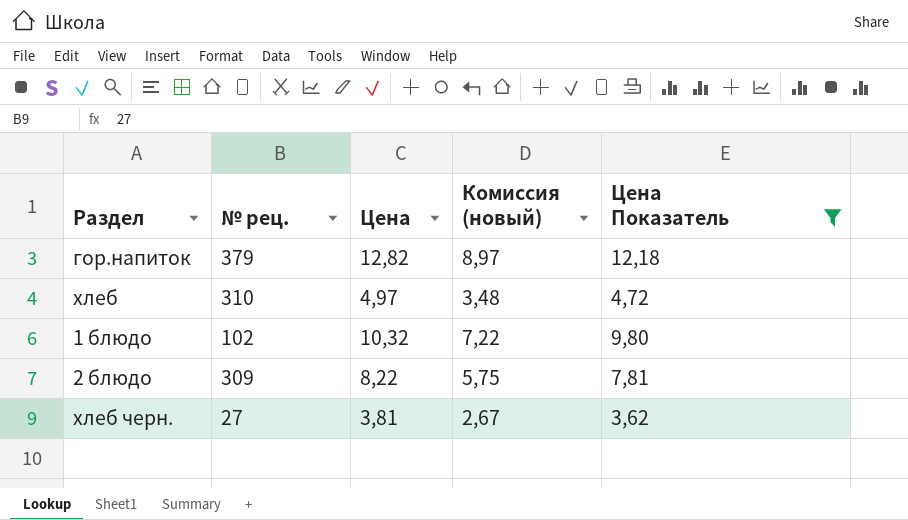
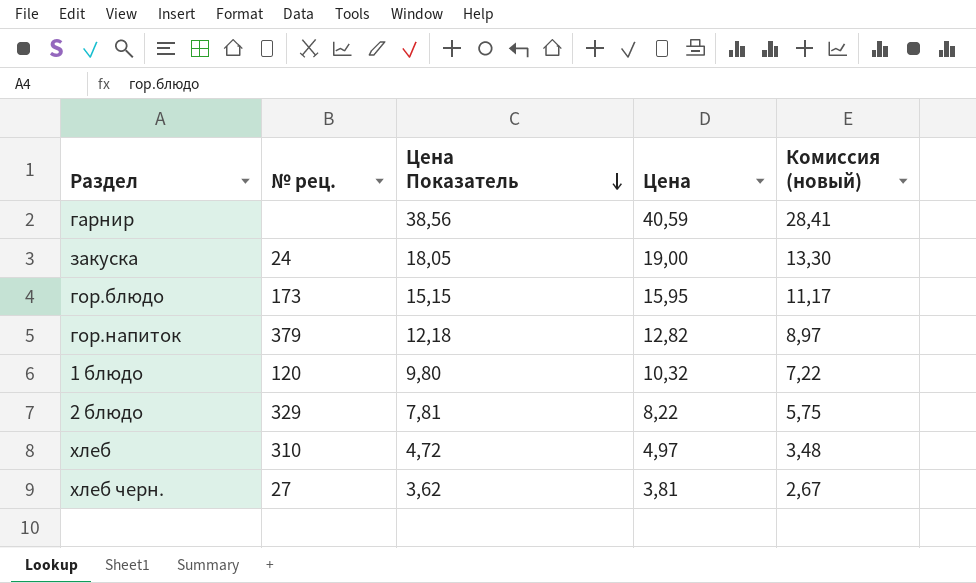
filter: Цена Показатель <= 12,18 -> none
row order: none -> Цена Показатель descending
column Цена Показатель | position: 5 -> 3
1 блюдо | № рец.: 102 -> 120
2 блюдо | № рец.: 309 -> 329

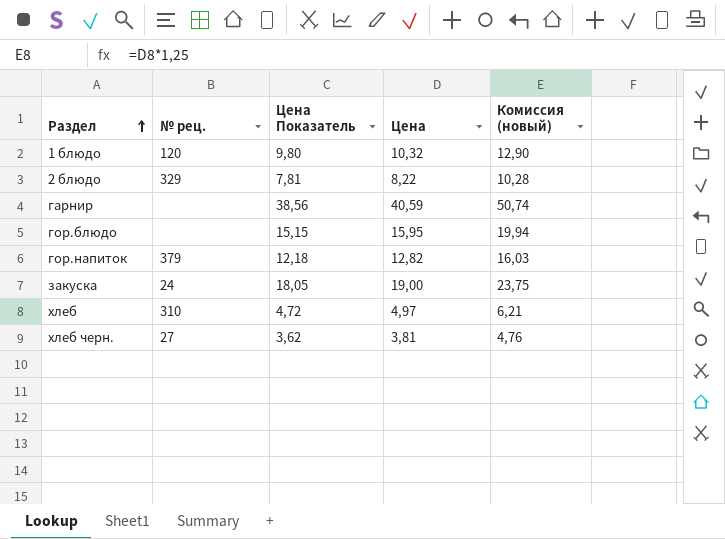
row order: Цена Показатель descending -> Раздел ascending
column Комиссия (новый) | formula: [Цена] * 0,7 -> [Цена] * 1,25
гор.блюдо | № рец.: 173 -> none

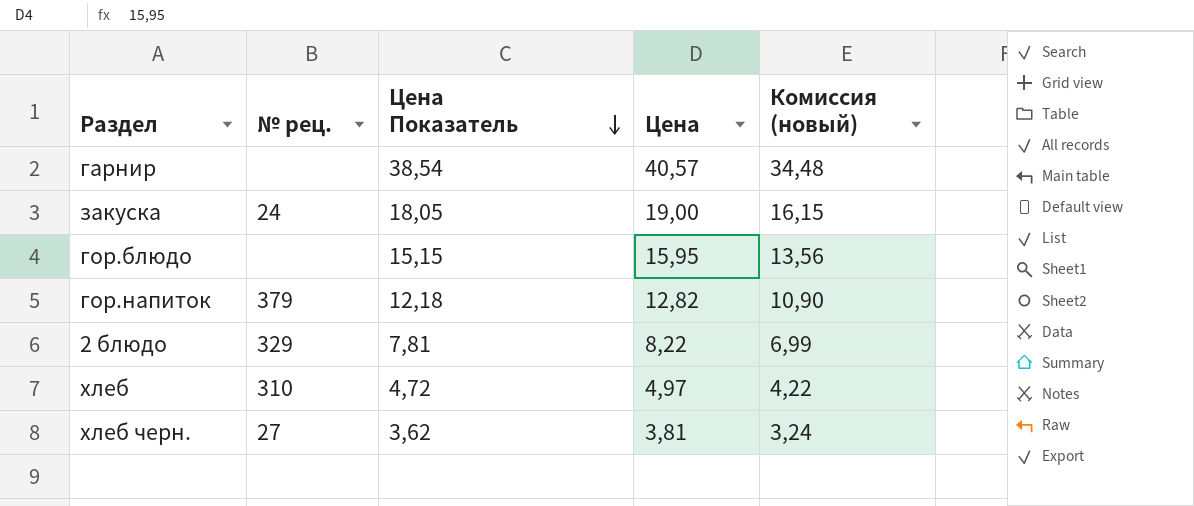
row order: Раздел ascending -> Цена Показатель descending
column Комиссия (новый) | formula: [Цена] * 1,25 -> [Цена] * 0,85
row 1 блюдо: 120 | 9,80 | 10,32 | 12,90 -> none
гарнир | Цена Показатель: 38,56 -> 38,54
гарнир | Цена: 40,59 -> 40,57

